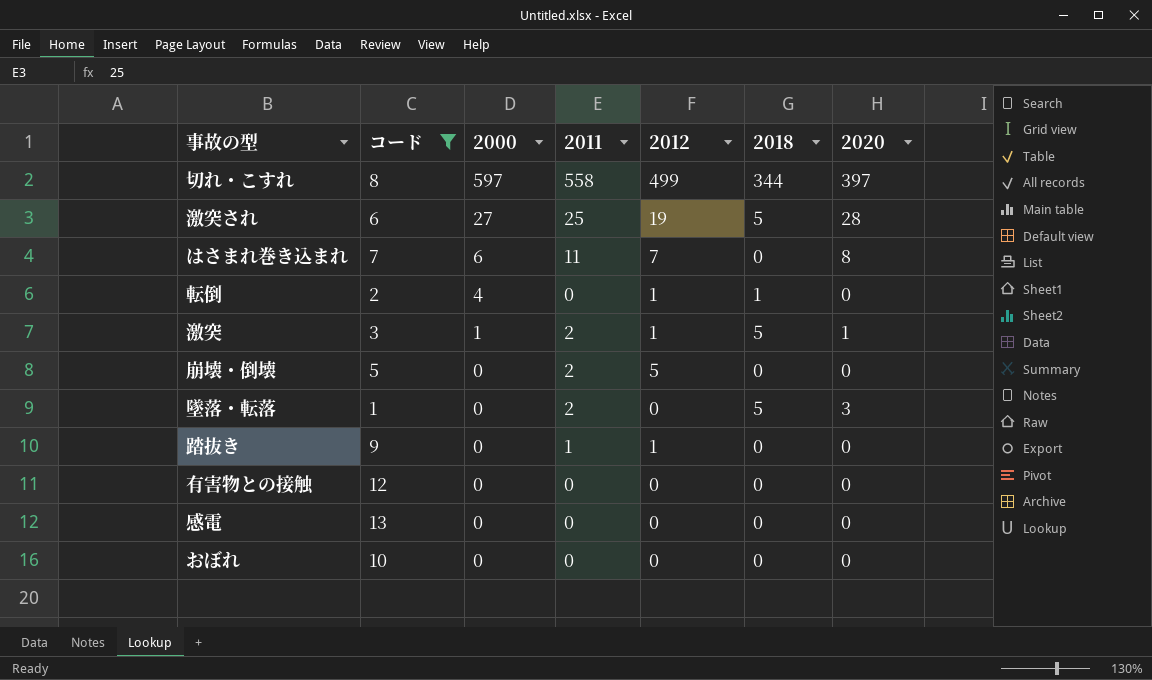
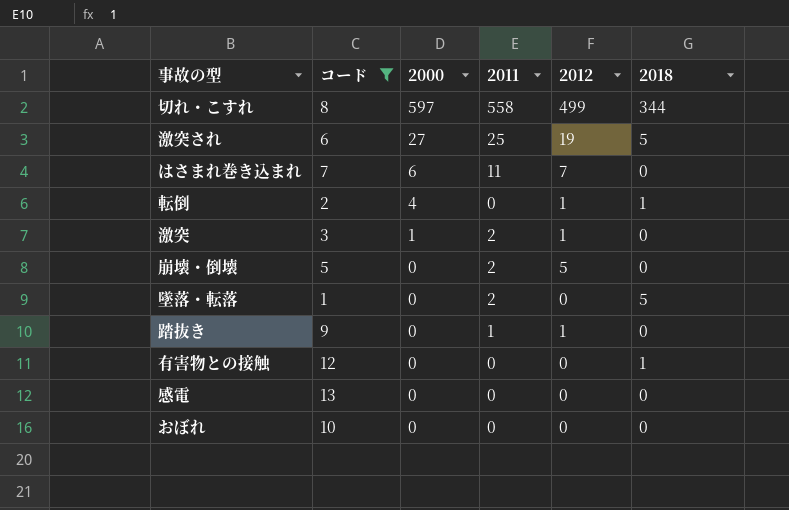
column 2020 | position: 7 -> none
激突 | 2018: 5 -> 0
有害物との接触 | 2018: 0 -> 1

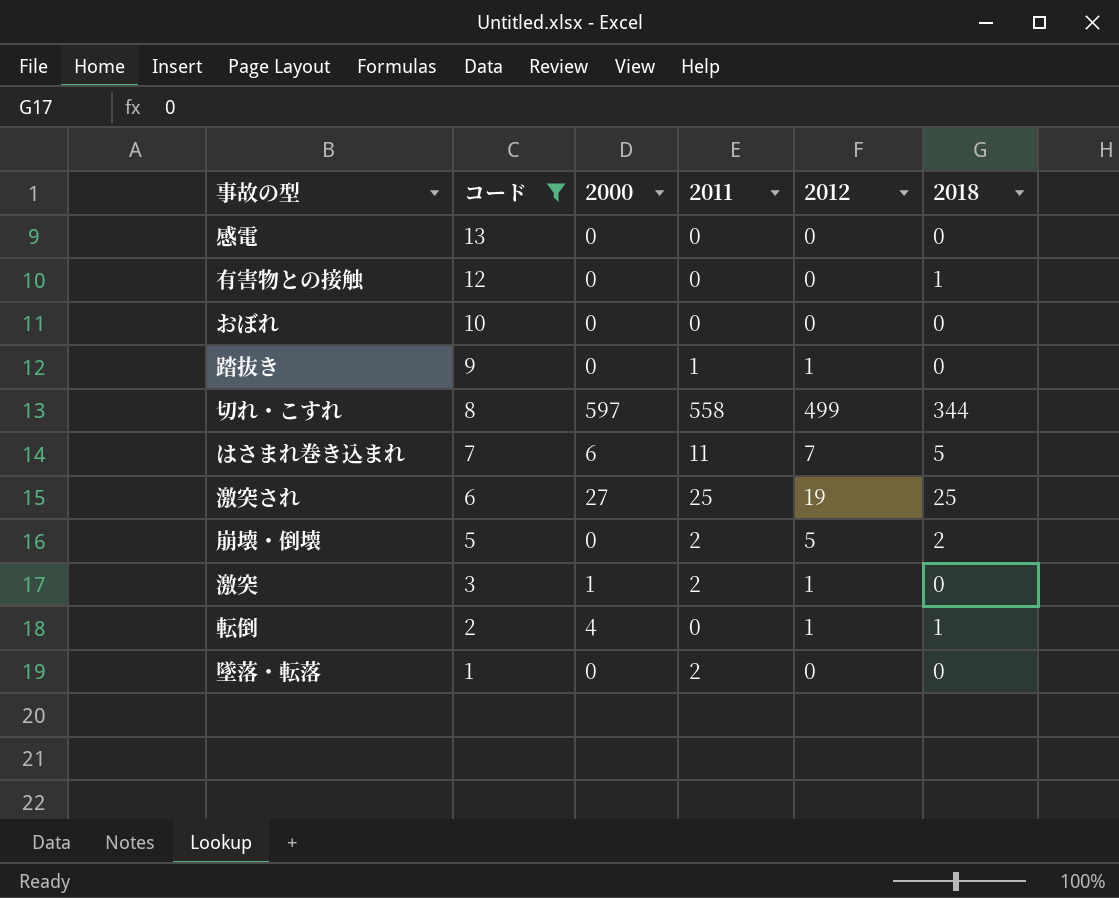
row order: 2000 descending -> コード descending
はさまれ巻き込まれ | 2018: 0 -> 5
激突され | 2018: 5 -> 25
崩壊・倒壊 | 2018: 0 -> 2
墜落・転落 | 2018: 5 -> 0

